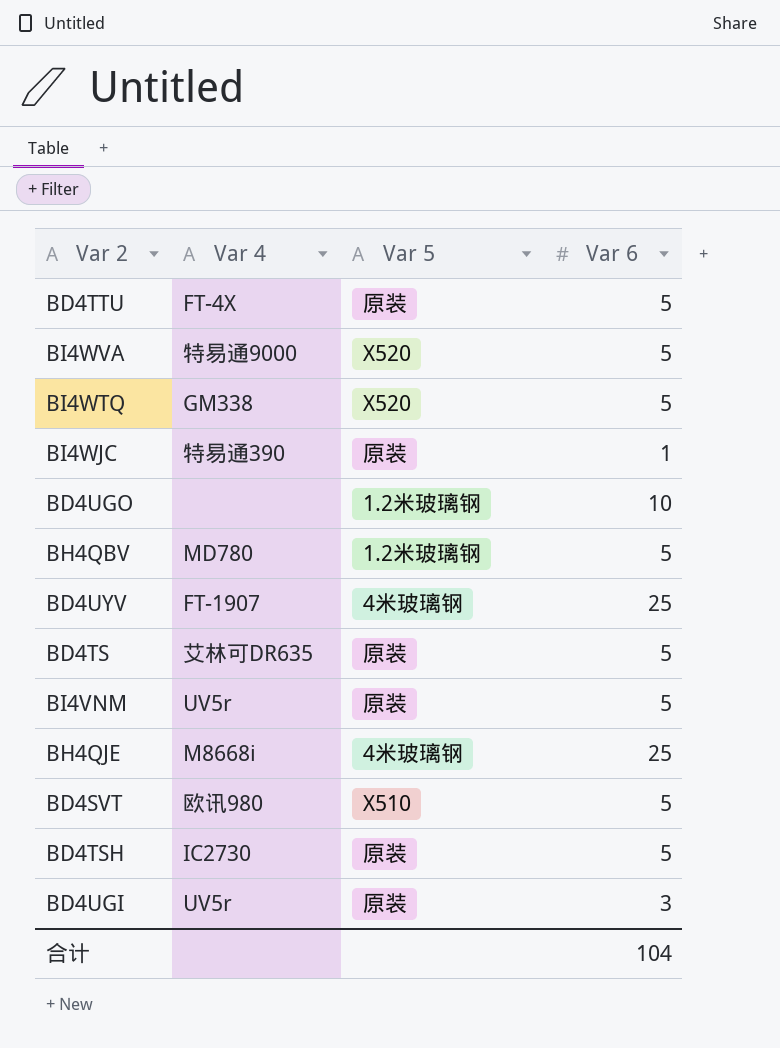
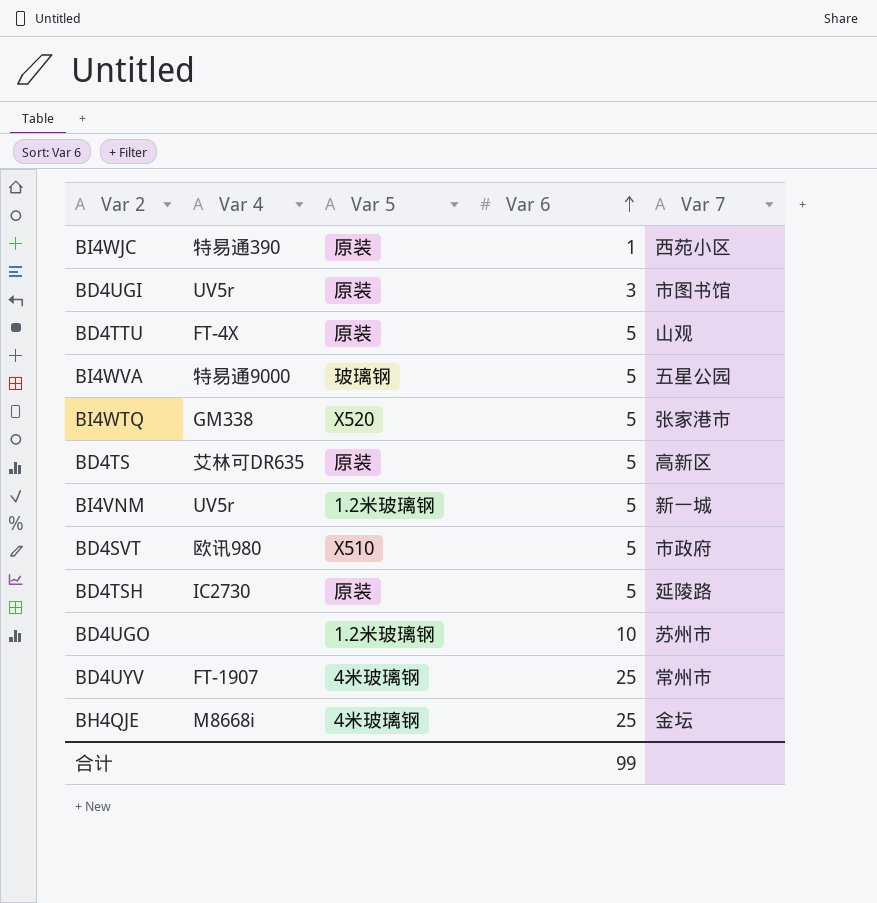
row order: none -> Var 6 ascending
column Var 7 | position: none -> 5
row BH4QBV: MD780 | 1.2米玻璃钢 | 5 -> none
BI4WVA | Var 5: X520 -> 玻璃钢
BI4VNM | Var 5: 原装 -> 1.2米玻璃钢
合计 | Var 6: 104 -> 99

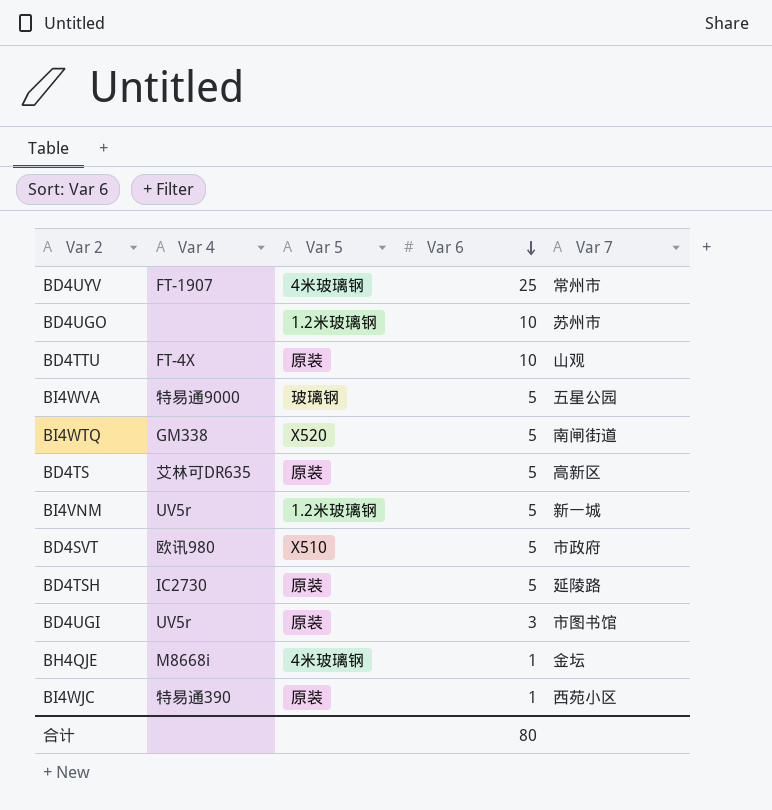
row order: Var 6 ascending -> Var 6 descending
BD4TTU | Var 6: 5 -> 10
BI4WTQ | Var 7: 张家港市 -> 南闸街道
BH4QJE | Var 6: 25 -> 1
合计 | Var 6: 99 -> 80

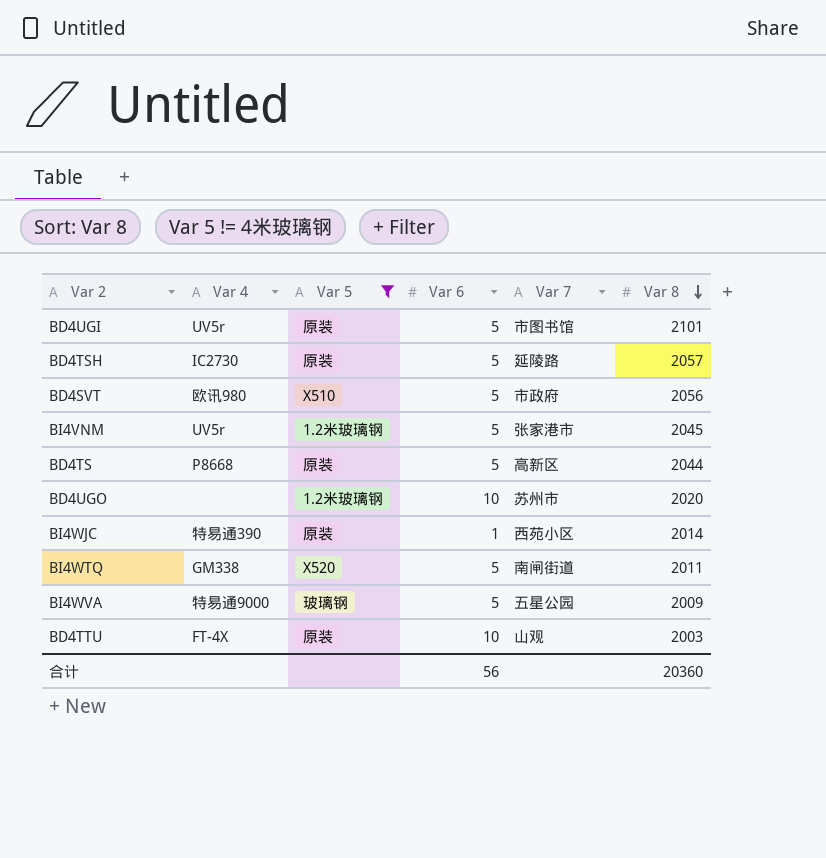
filter: none -> Var 5 != 4米玻璃钢
row order: Var 6 descending -> Var 8 descending
column Var 8 | position: none -> 6
BD4UGI | Var 6: 3 -> 5
BI4VNM | Var 7: 新一城 -> 张家港市
BD4TS | Var 4: 艾林可DR635 -> P8668
合计 | Var 6: 80 -> 56

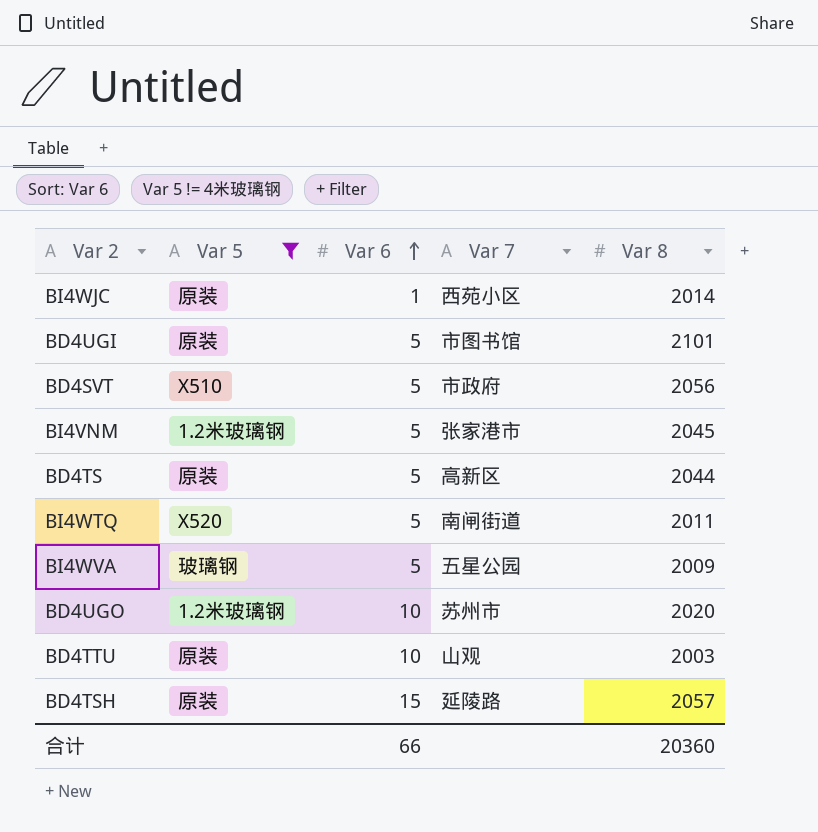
row order: Var 8 descending -> Var 6 ascending
column Var 4 | position: 2 -> none
BD4TSH | Var 6: 5 -> 15
合计 | Var 6: 56 -> 66

